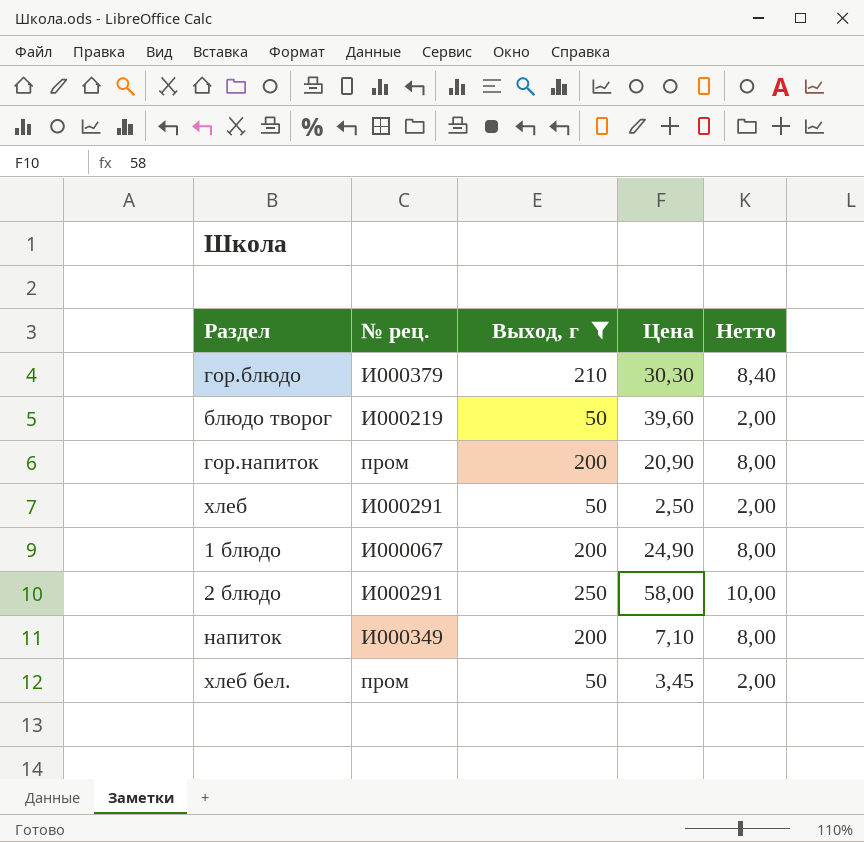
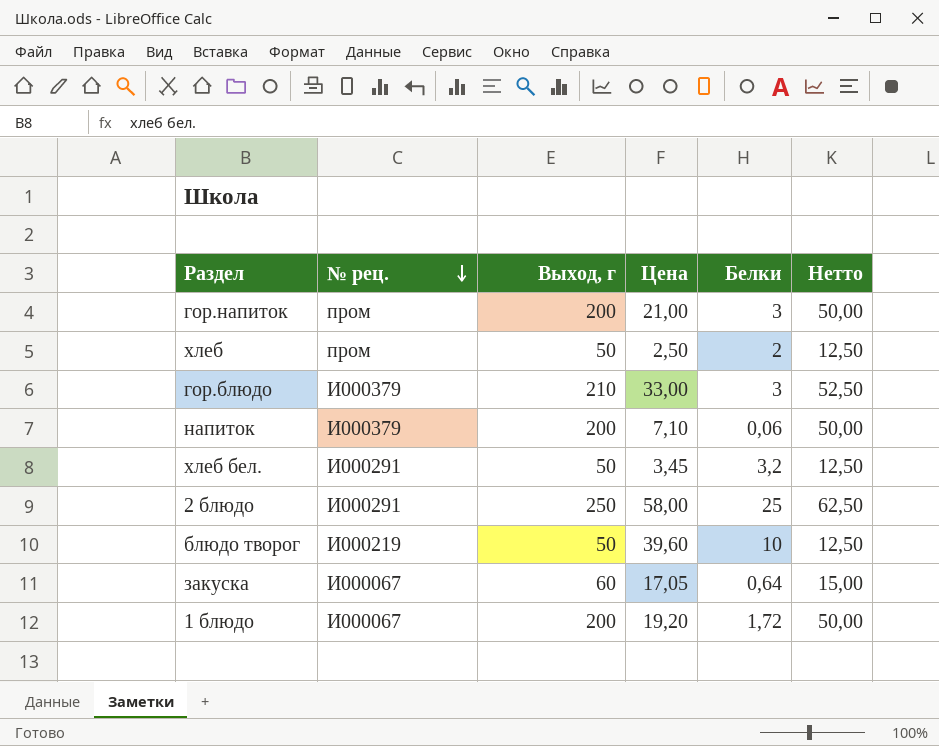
filter: Выход, г != 60 -> none
row order: none -> № рец. descending
column Белки | position: none -> 5
column Нетто | formula: [Выход, г] * 0,04 -> [Выход, г] * 0,25
гор.напиток | Цена: 20,90 -> 21,00
хлеб | № рец.: И000291 -> пром
гор.блюдо | Цена: 30,30 -> 33,00
напиток | № рец.: И000349 -> И000379
хлеб бел. | № рец.: пром -> И000291
1 блюдо | Цена: 24,90 -> 19,20

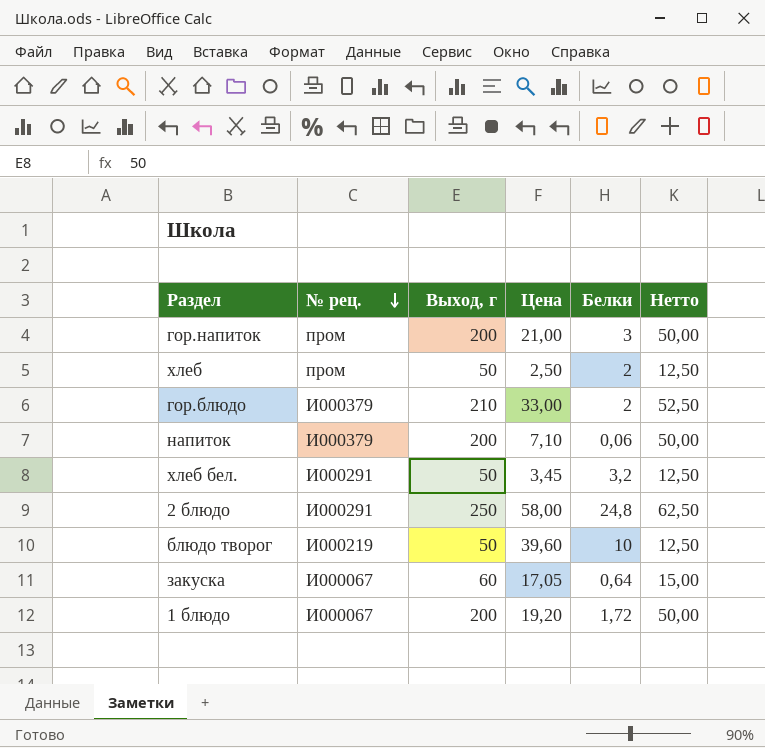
гор.блюдо | Белки: 3 -> 2
2 блюдо | Белки: 25 -> 24,8

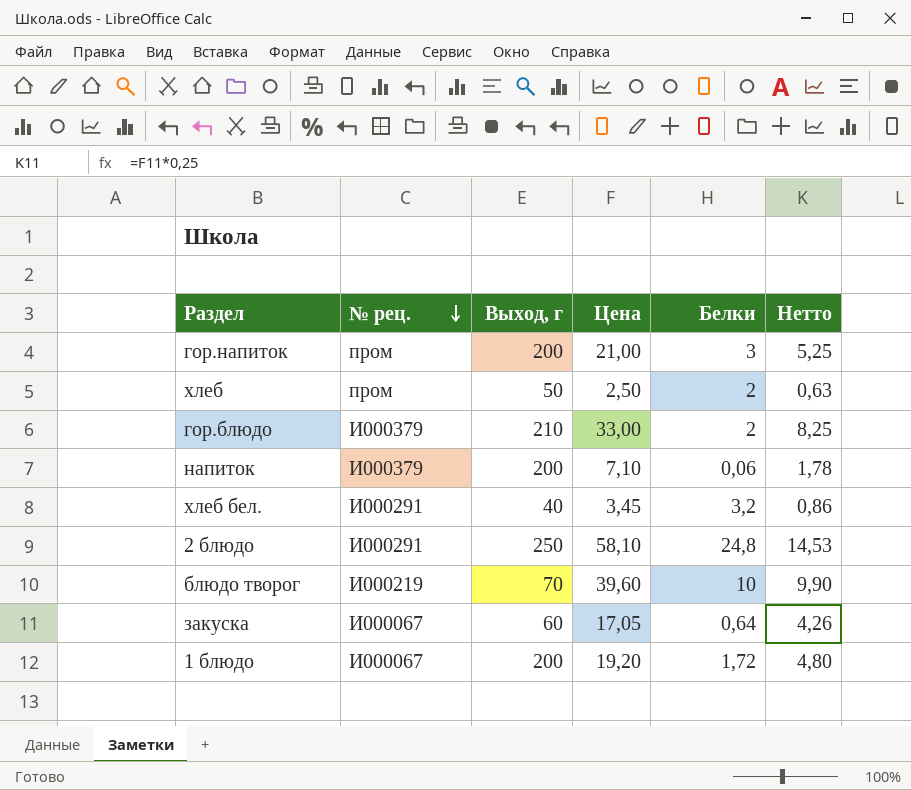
column Нетто | formula: [Выход, г] * 0,25 -> [Цена] * 0,25
хлеб бел. | Выход, г: 50 -> 40
2 блюдо | Цена: 58,00 -> 58,10
блюдо творог | Выход, г: 50 -> 70

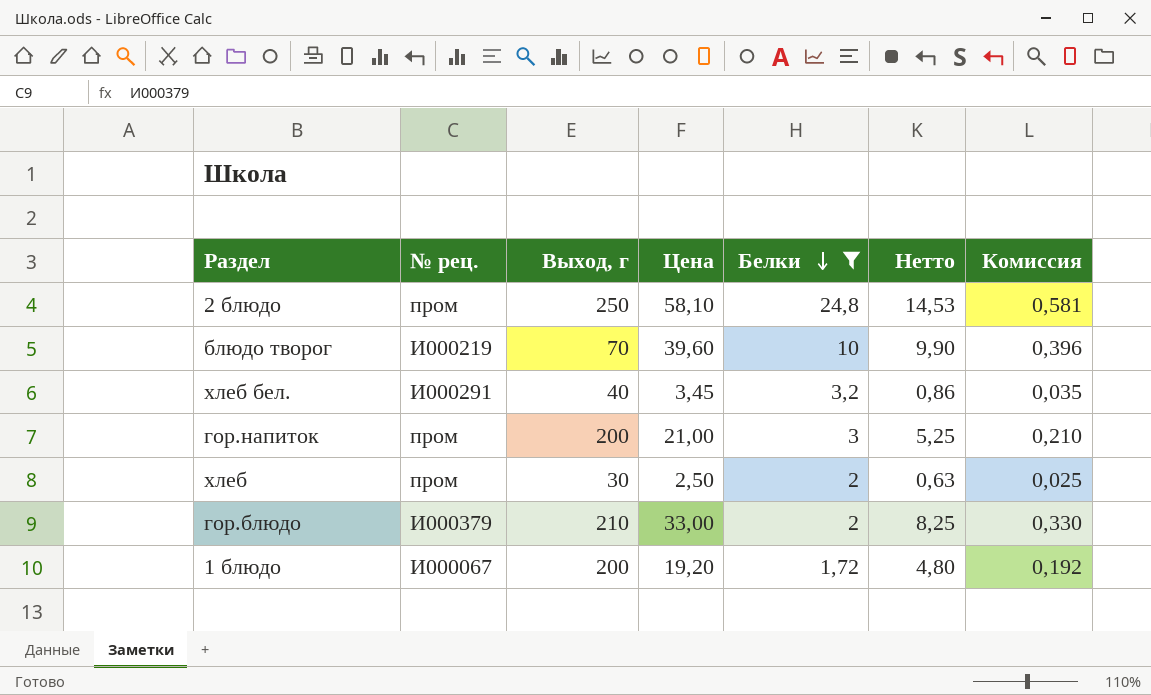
filter: none -> Белки >= 1,72
row order: № рец. descending -> Белки descending
column Комиссия | formula: none -> [Цена] * 0,01
2 блюдо | № рец.: И000291 -> пром
хлеб | Выход, г: 50 -> 30

